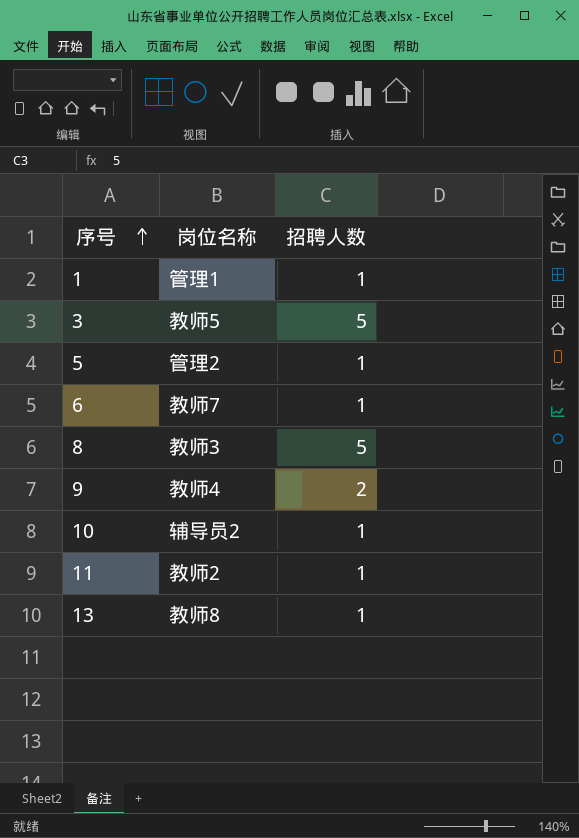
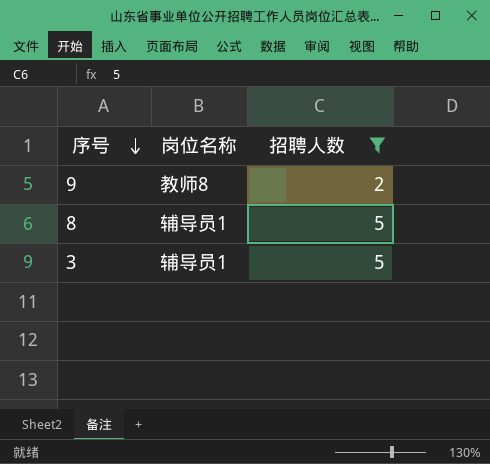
filter: none -> 招聘人数 != 1
row order: 序号 ascending -> 序号 descending
9 | 岗位名称: 教师4 -> 教师8
8 | 岗位名称: 教师3 -> 辅导员1
3 | 岗位名称: 教师5 -> 辅导员1

